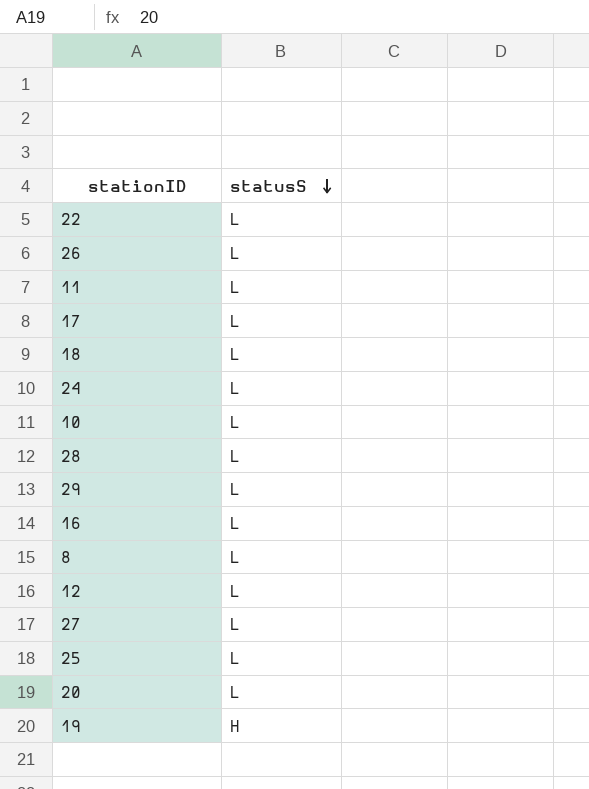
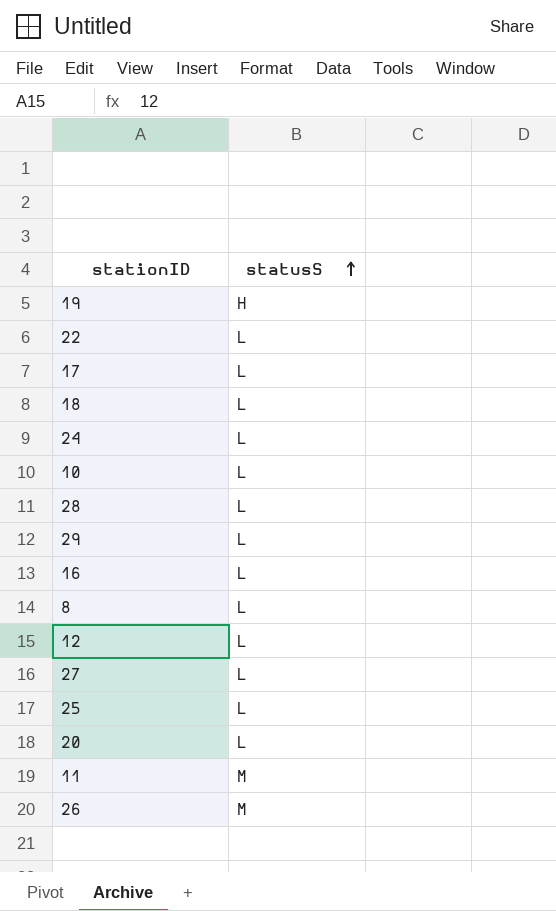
row order: statusS descending -> statusS ascending
11 | statusS: L -> M
26 | statusS: L -> M

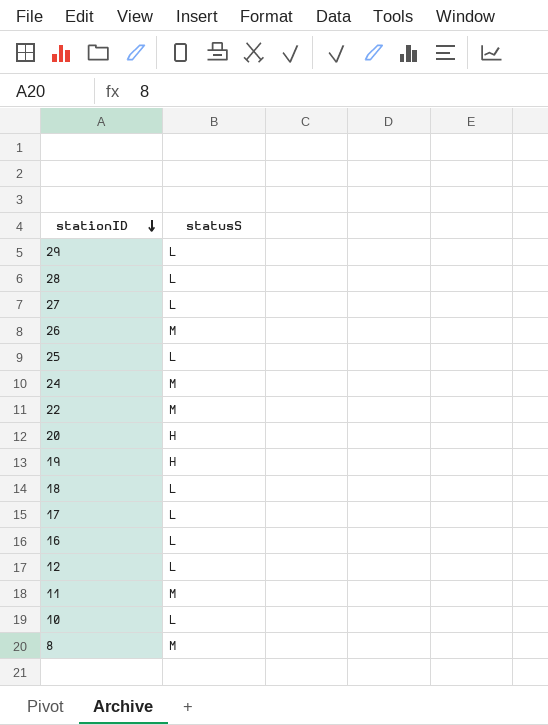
row order: statusS ascending -> stationID descending
24 | statusS: L -> M
22 | statusS: L -> M
20 | statusS: L -> H
8 | statusS: L -> M

